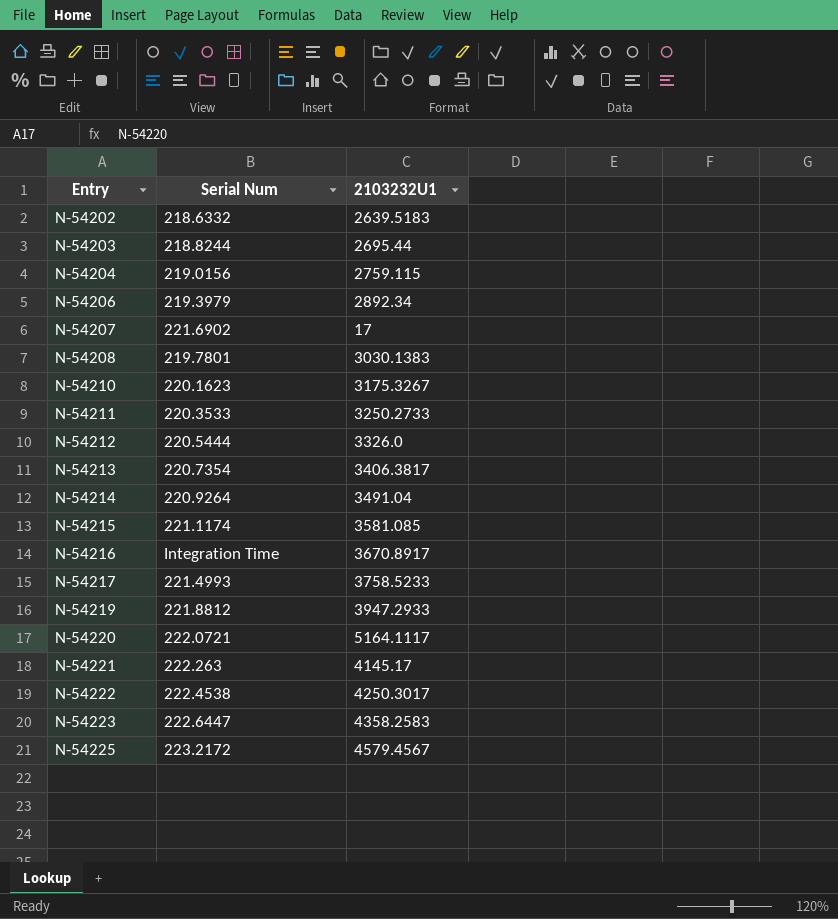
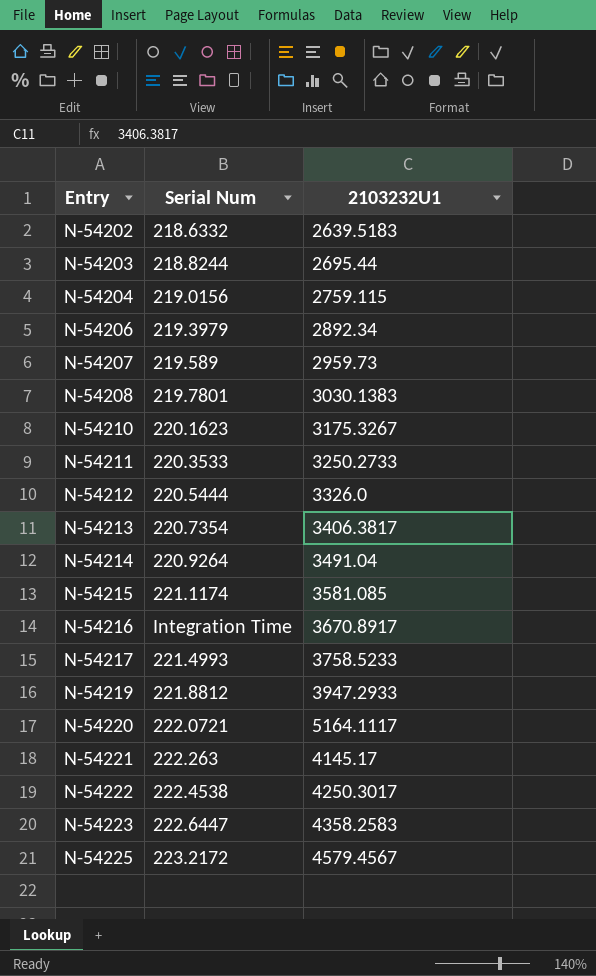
N-54207 | Serial Num: 221.6902 -> 219.589
N-54207 | 2103232U1: 17 -> 2959.73

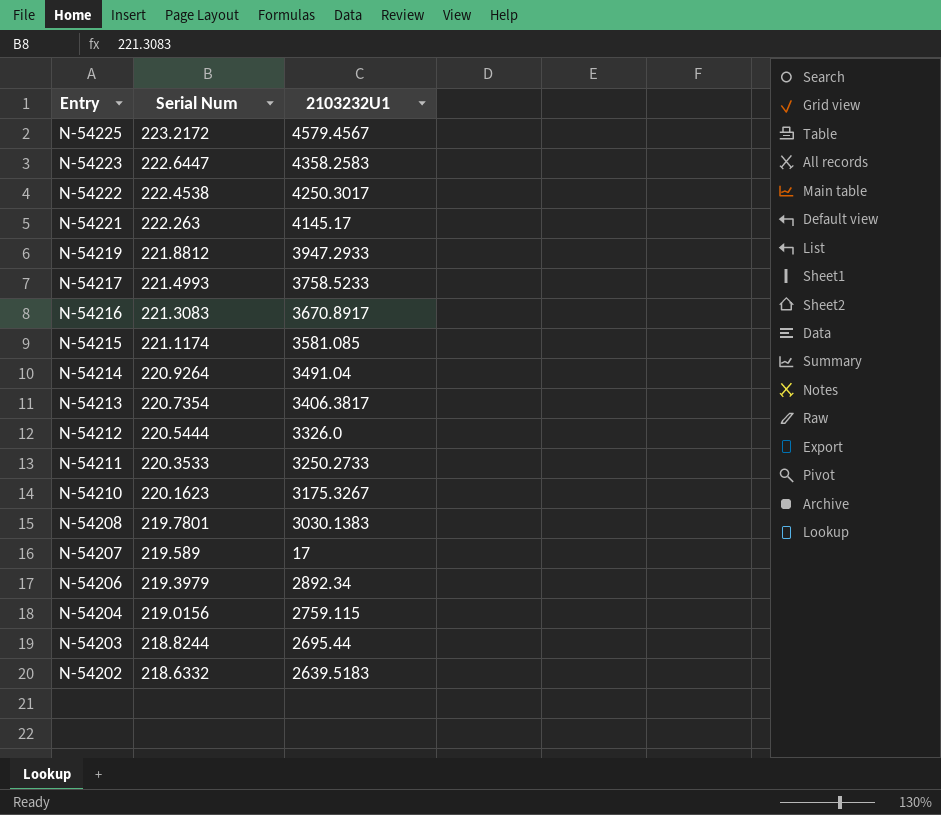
row order: Entry ascending -> Entry descending
row N-54220: 222.0721 | 5164.1117 -> none
N-54216 | Serial Num: Integration Time -> 221.3083
N-54207 | 2103232U1: 2959.73 -> 17

